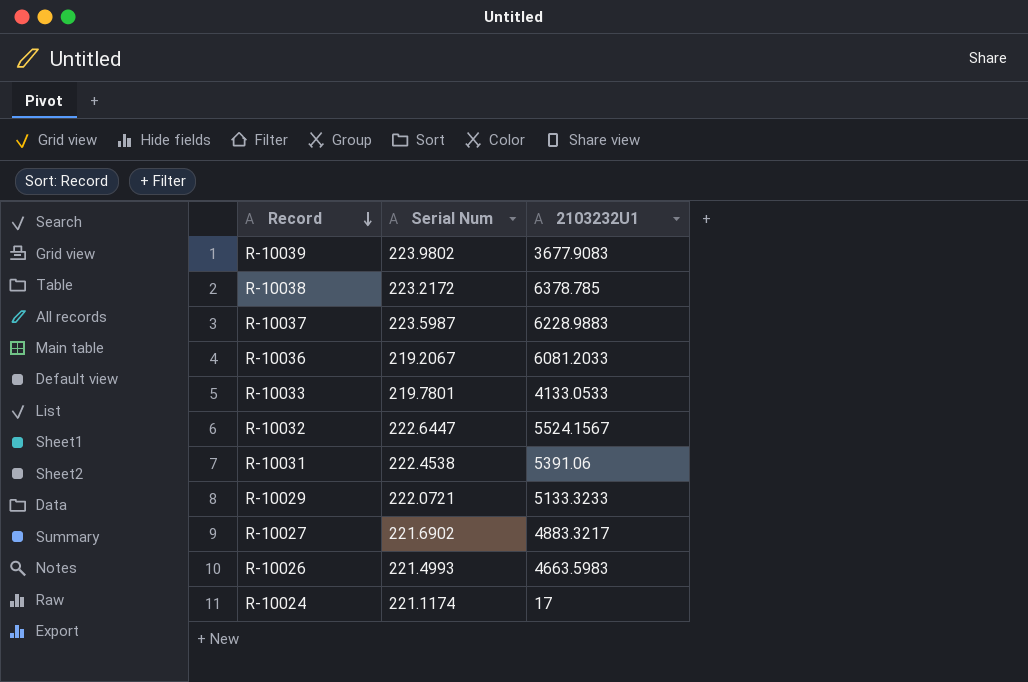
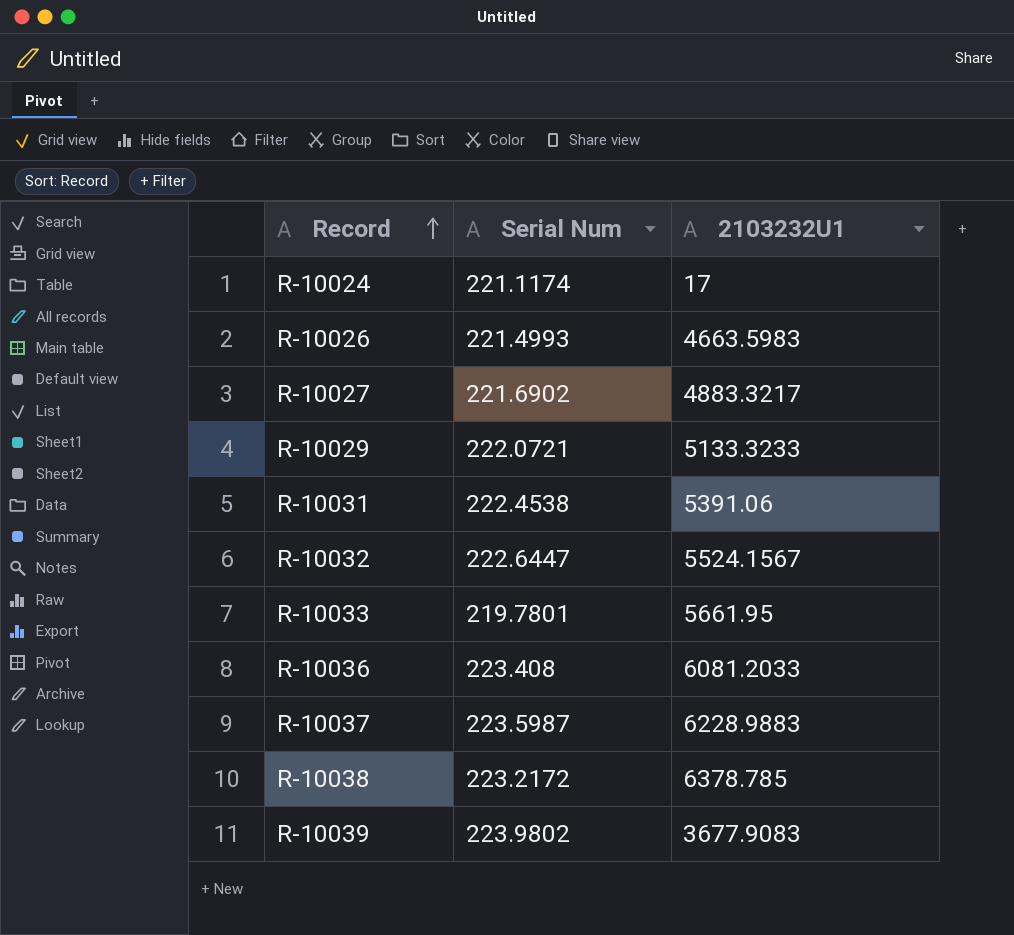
row order: Record descending -> Record ascending
R-10033 | 2103232U1: 4133.0533 -> 5661.95
R-10036 | Serial Num: 219.2067 -> 223.408

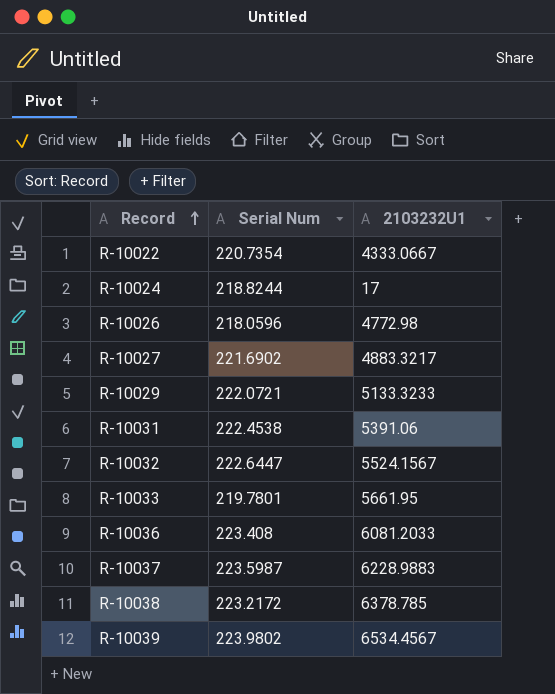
row R-10022: none -> 220.7354 | 4333.0667
R-10024 | Serial Num: 221.1174 -> 218.8244
R-10026 | Serial Num: 221.4993 -> 218.0596
R-10026 | 2103232U1: 4663.5983 -> 4772.98
R-10039 | 2103232U1: 3677.9083 -> 6534.4567

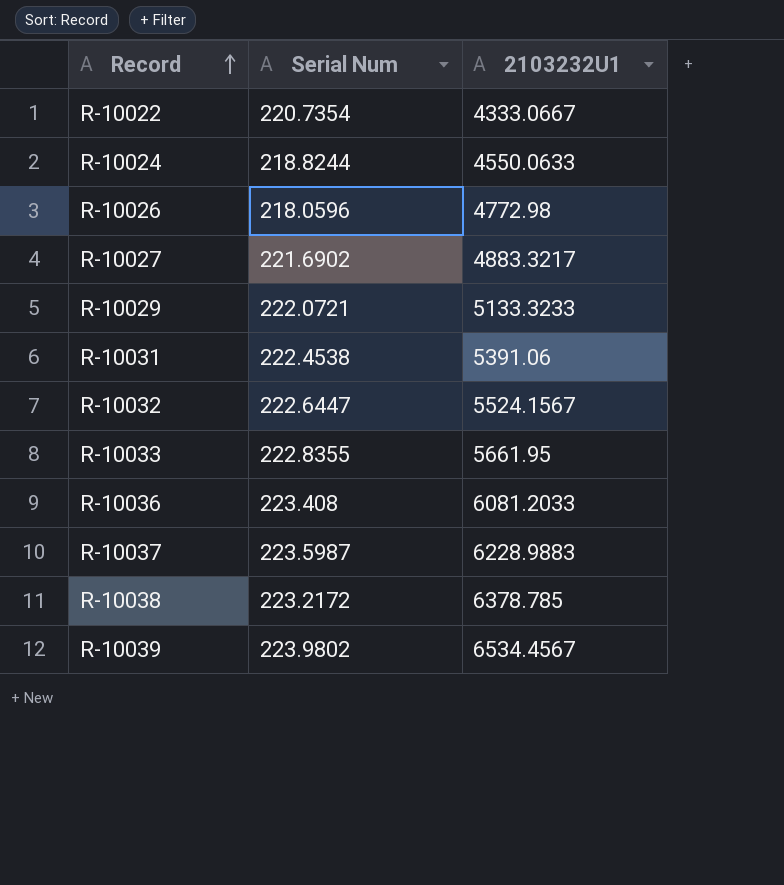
R-10024 | 2103232U1: 17 -> 4550.0633
R-10033 | Serial Num: 219.7801 -> 222.8355

